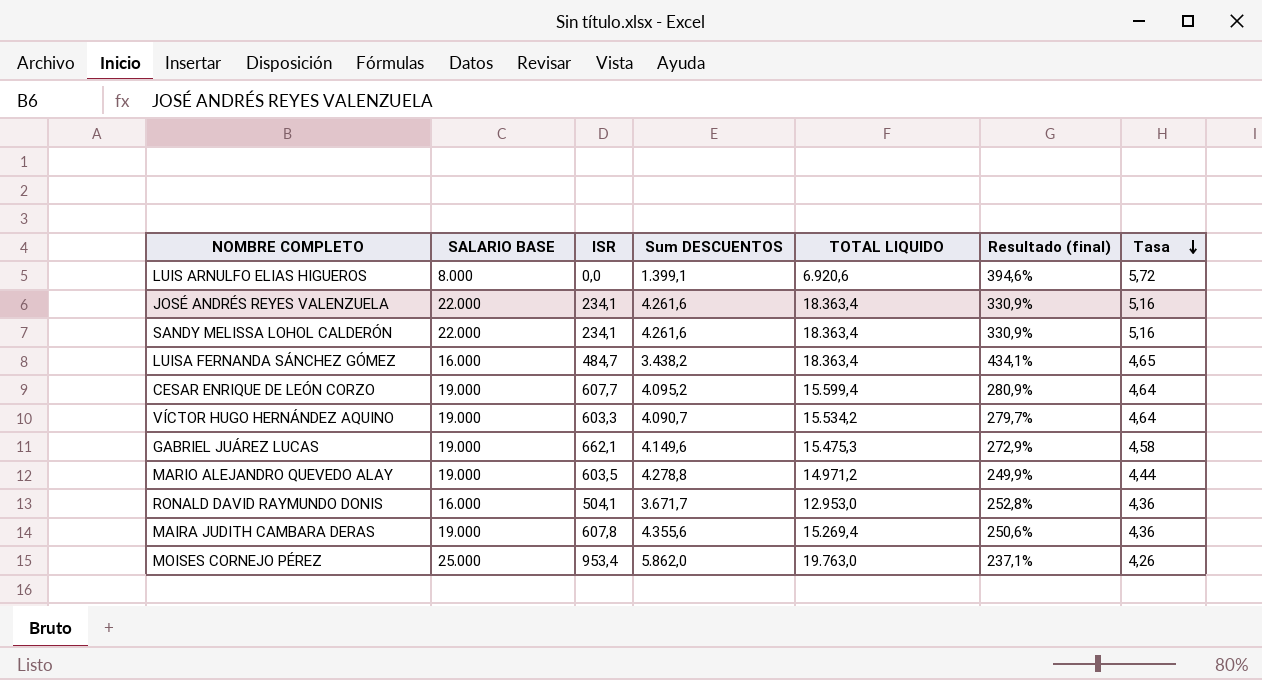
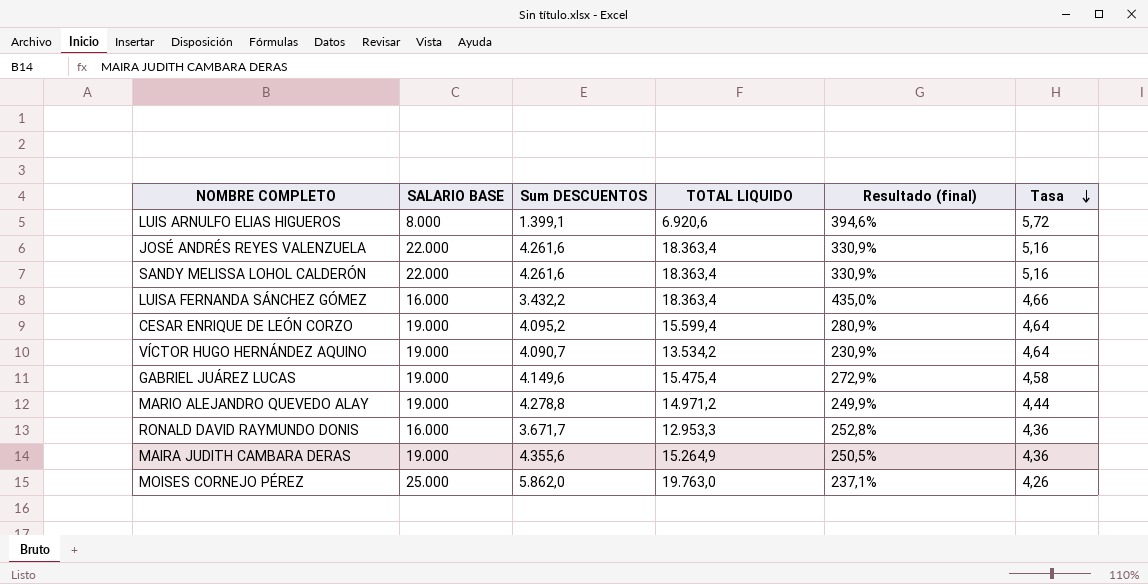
column ISR | position: 3 -> none
LUISA FERNANDA SÁNCHEZ GÓMEZ | Sum DESCUENTOS: 3.438,2 -> 3.432,2
LUISA FERNANDA SÁNCHEZ GÓMEZ | Resultado (final): 434,1% -> 435,0%
LUISA FERNANDA SÁNCHEZ GÓMEZ | Tasa: 4,65 -> 4,66
VÍCTOR HUGO HERNÁNDEZ AQUINO | TOTAL LIQUIDO: 15.534,2 -> 13.534,2
VÍCTOR HUGO HERNÁNDEZ AQUINO | Resultado (final): 279,7% -> 230,9%
GABRIEL JUÁREZ LUCAS | TOTAL LIQUIDO: 15.475,3 -> 15.475,4
RONALD DAVID RAYMUNDO DONIS | TOTAL LIQUIDO: 12.953,0 -> 12.953,3
MAIRA JUDITH CAMBARA DERAS | TOTAL LIQUIDO: 15.269,4 -> 15.264,9
MAIRA JUDITH CAMBARA DERAS | Resultado (final): 250,6% -> 250,5%

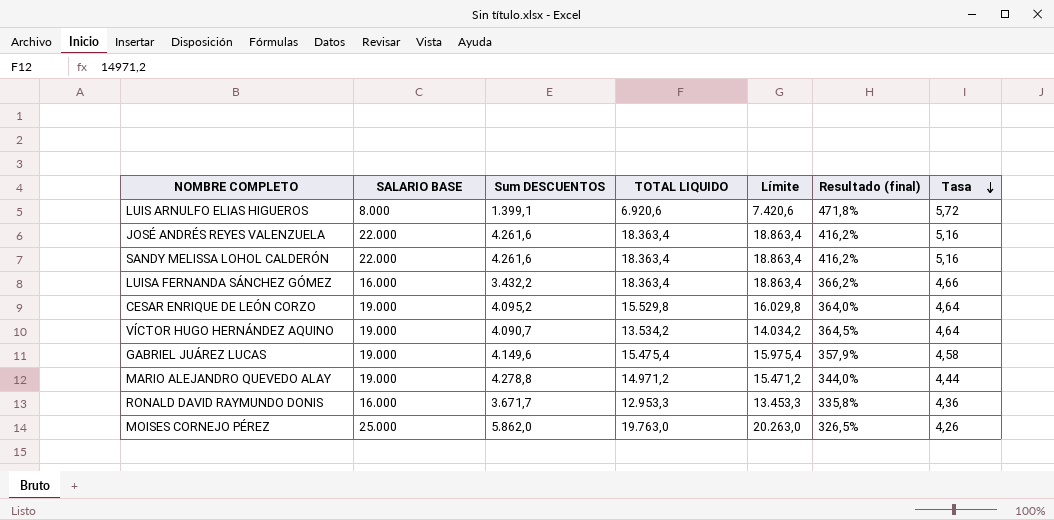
column Límite | formula: none -> [TOTAL LIQUIDO] + 500
column Resultado (final) | formula: ([TOTAL LIQUIDO] - [Sum DESCUENTOS]) / [Sum DESCUENTOS] -> ([SALARIO BASE] - [Sum DESCUENTOS]) / [Sum DESCUENTOS]
row MAIRA JUDITH CAMBARA DERAS: 19.000 | 4.355,6 | 15.264,9 | 250,5% | 4,36 -> none
CESAR ENRIQUE DE LEÓN CORZO | TOTAL LIQUIDO: 15.599,4 -> 15.529,8

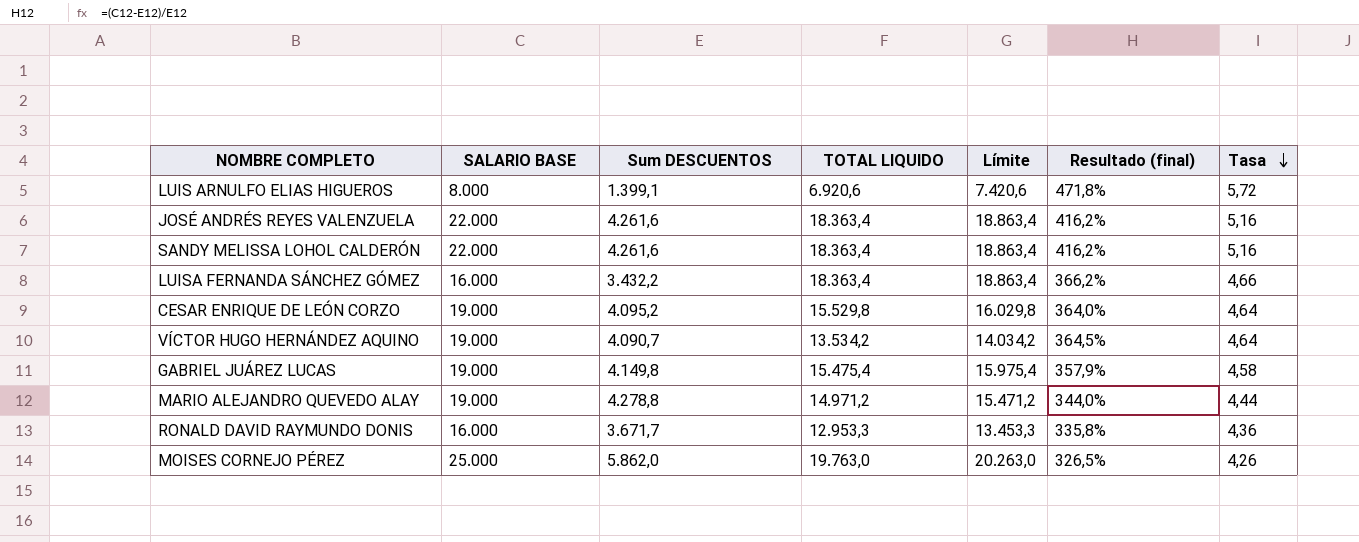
GABRIEL JUÁREZ LUCAS | Sum DESCUENTOS: 4.149,6 -> 4.149,8

